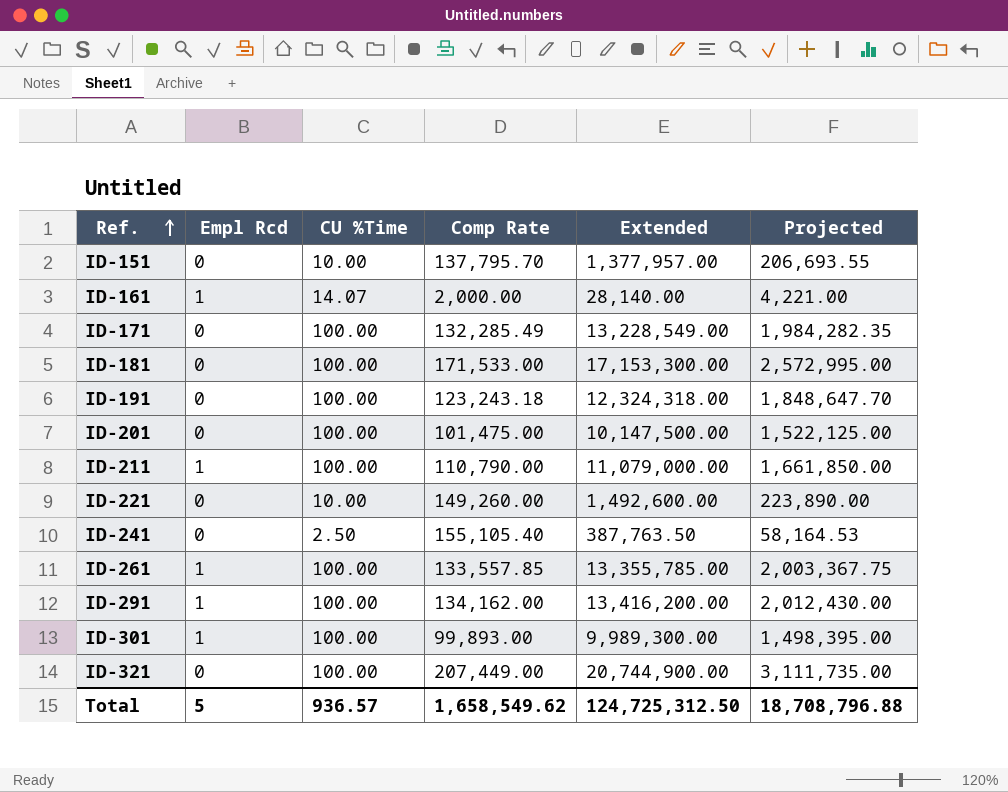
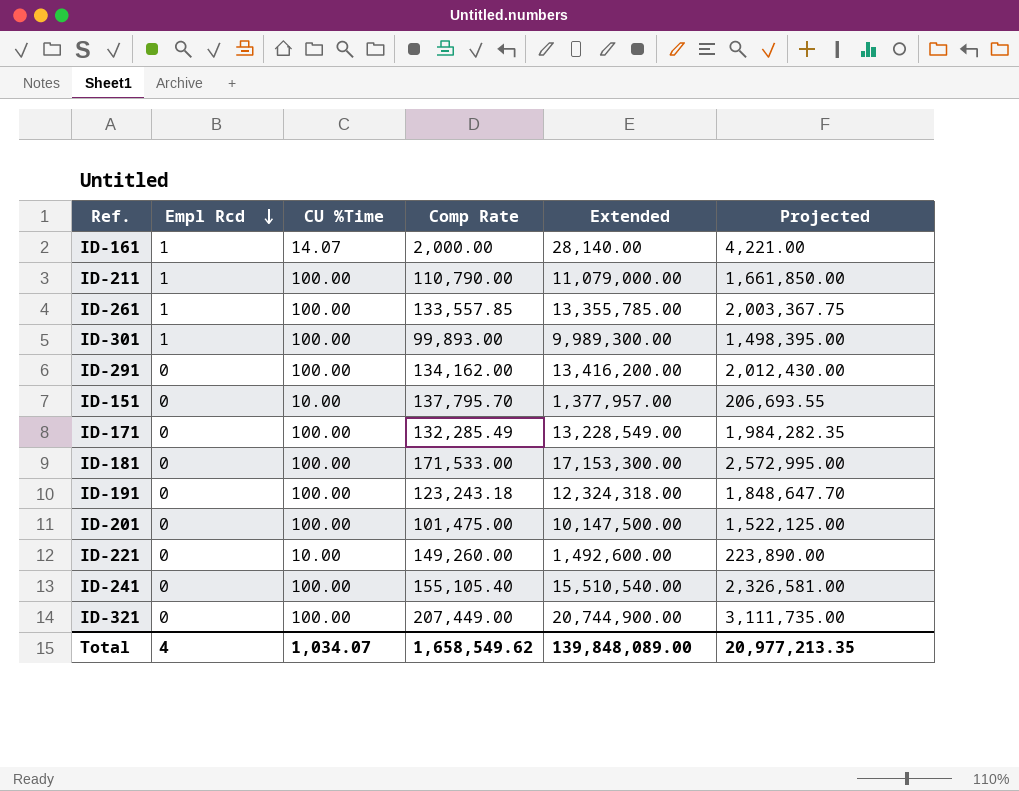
row order: Ref. ascending -> Empl Rcd descending
ID-291 | Empl Rcd: 1 -> 0
ID-241 | CU %Time: 2.50 -> 100.00
ID-241 | Extended: 387,763.50 -> 15,510,540.00
ID-241 | Projected: 58,164.53 -> 2,326,581.00
Total | Empl Rcd: 5 -> 4
Total | CU %Time: 936.57 -> 1,034.07
Total | Extended: 124,725,312.50 -> 139,848,089.00
Total | Projected: 18,708,796.88 -> 20,977,213.35

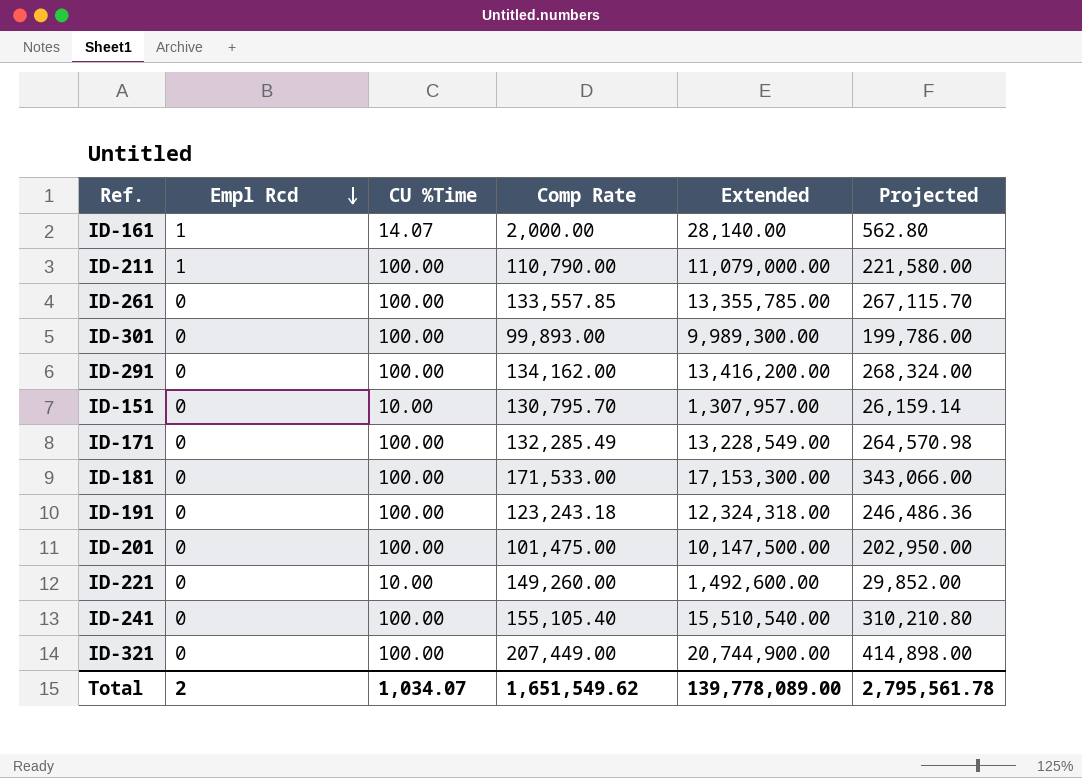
column Projected | formula: [Extended] * 0.15 -> [Extended] * 0.02
ID-261 | Empl Rcd: 1 -> 0
ID-301 | Empl Rcd: 1 -> 0
ID-151 | Comp Rate: 137,795.70 -> 130,795.70
ID-151 | Extended: 1,377,957.00 -> 1,307,957.00
Total | Empl Rcd: 4 -> 2
Total | Comp Rate: 1,658,549.62 -> 1,651,549.62
Total | Extended: 139,848,089.00 -> 139,778,089.00
Total | Projected: 20,977,213.35 -> 2,795,561.78

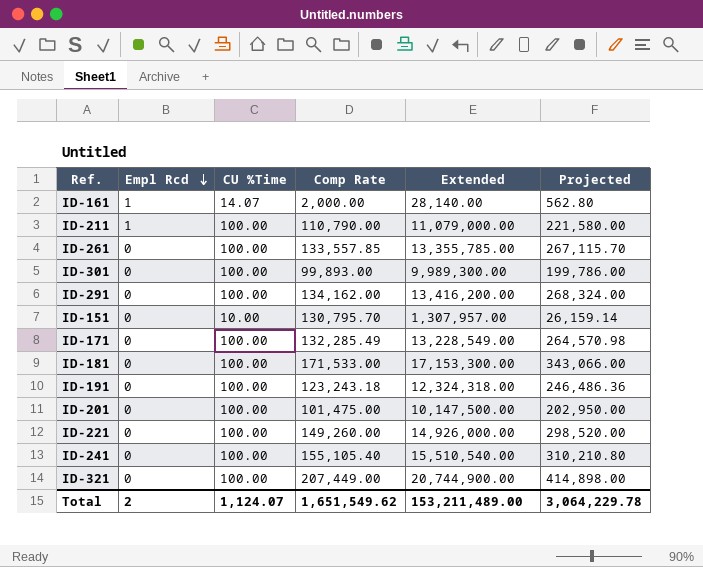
ID-221 | CU %Time: 10.00 -> 100.00
ID-221 | Extended: 1,492,600.00 -> 14,926,000.00
ID-221 | Projected: 29,852.00 -> 298,520.00
Total | CU %Time: 1,034.07 -> 1,124.07
Total | Extended: 139,778,089.00 -> 153,211,489.00
Total | Projected: 2,795,561.78 -> 3,064,229.78

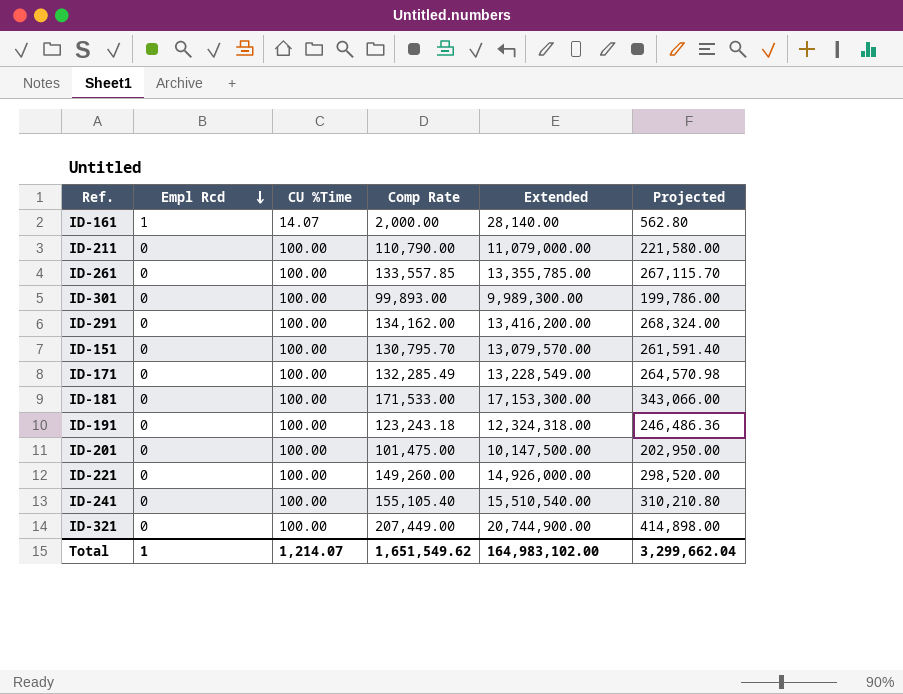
ID-211 | Empl Rcd: 1 -> 0
ID-151 | CU %Time: 10.00 -> 100.00
ID-151 | Extended: 1,307,957.00 -> 13,079,570.00
ID-151 | Projected: 26,159.14 -> 261,591.40
Total | Empl Rcd: 2 -> 1
Total | CU %Time: 1,124.07 -> 1,214.07
Total | Extended: 153,211,489.00 -> 164,983,102.00
Total | Projected: 3,064,229.78 -> 3,299,662.04

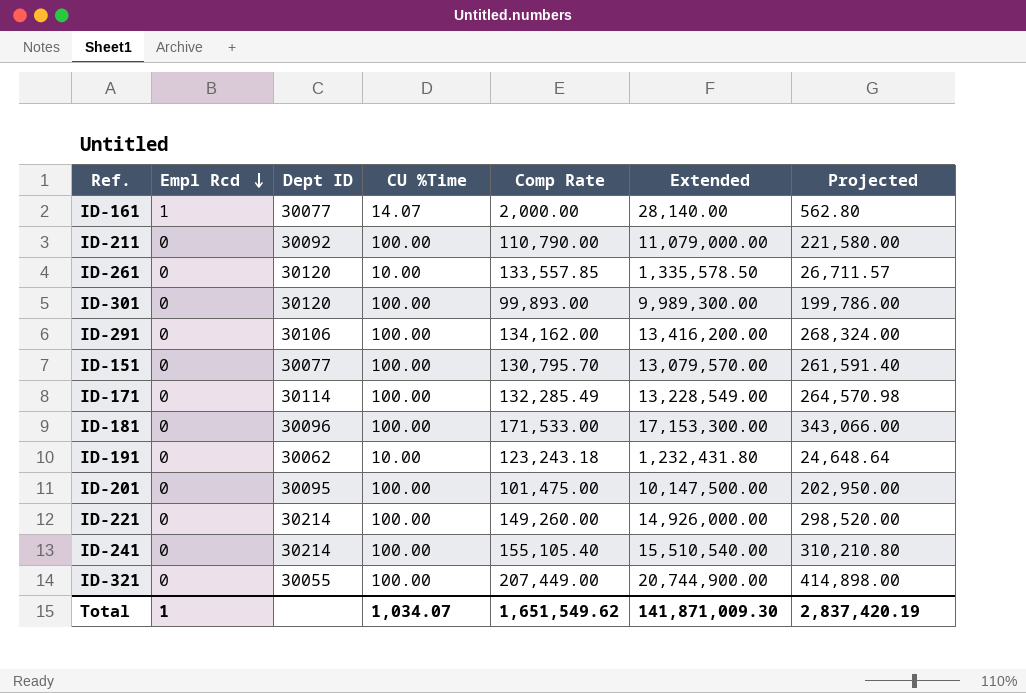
column Dept ID | position: none -> 3
ID-261 | CU %Time: 100.00 -> 10.00
ID-261 | Extended: 13,355,785.00 -> 1,335,578.50
ID-261 | Projected: 267,115.70 -> 26,711.57
ID-191 | CU %Time: 100.00 -> 10.00
ID-191 | Extended: 12,324,318.00 -> 1,232,431.80
ID-191 | Projected: 246,486.36 -> 24,648.64
Total | CU %Time: 1,214.07 -> 1,034.07
Total | Extended: 164,983,102.00 -> 141,871,009.30
Total | Projected: 3,299,662.04 -> 2,837,420.19

